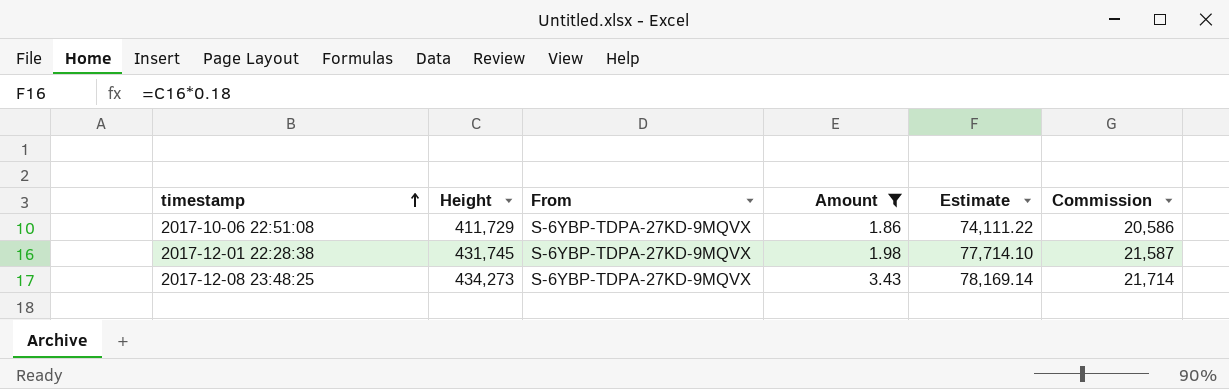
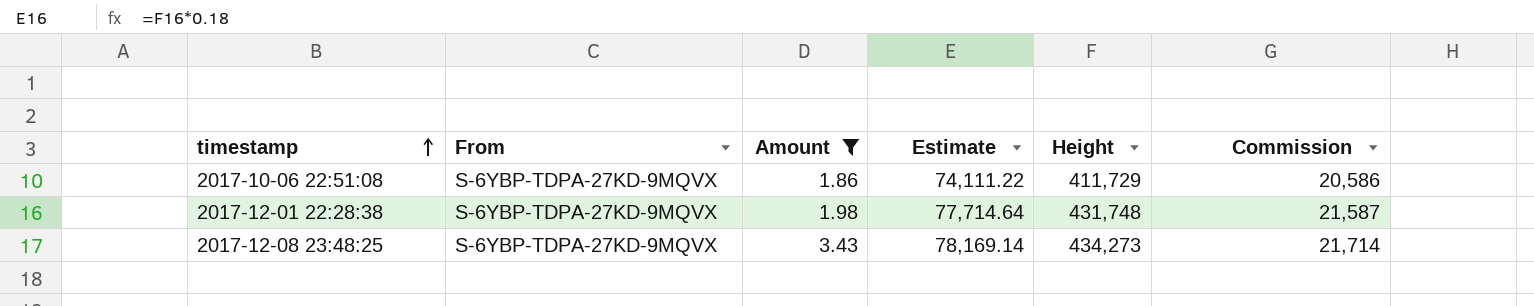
column Height | position: 2 -> 5
2017-12-01 22:28:38 | Estimate: 77,714.10 -> 77,714.64
2017-12-01 22:28:38 | Height: 431,745 -> 431,748

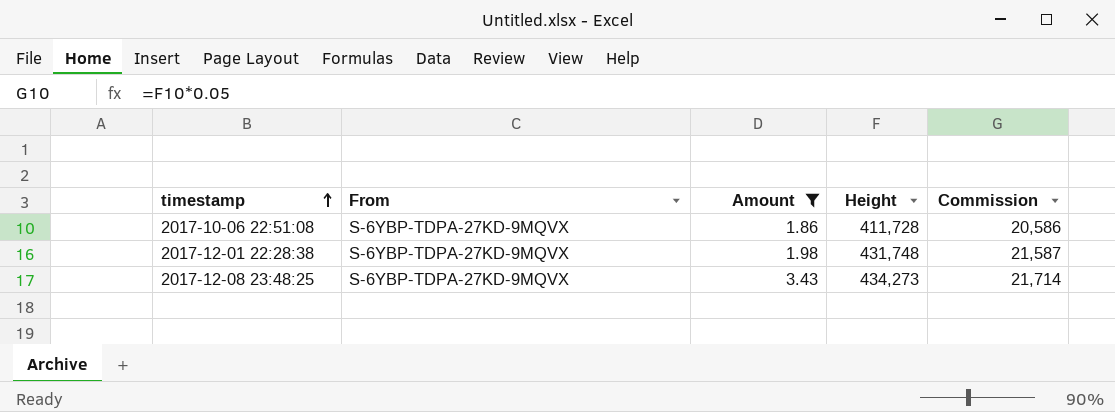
column Estimate | formula: [Height] * 0.18 -> none
2017-10-06 22:51:08 | Height: 411,729 -> 411,728

